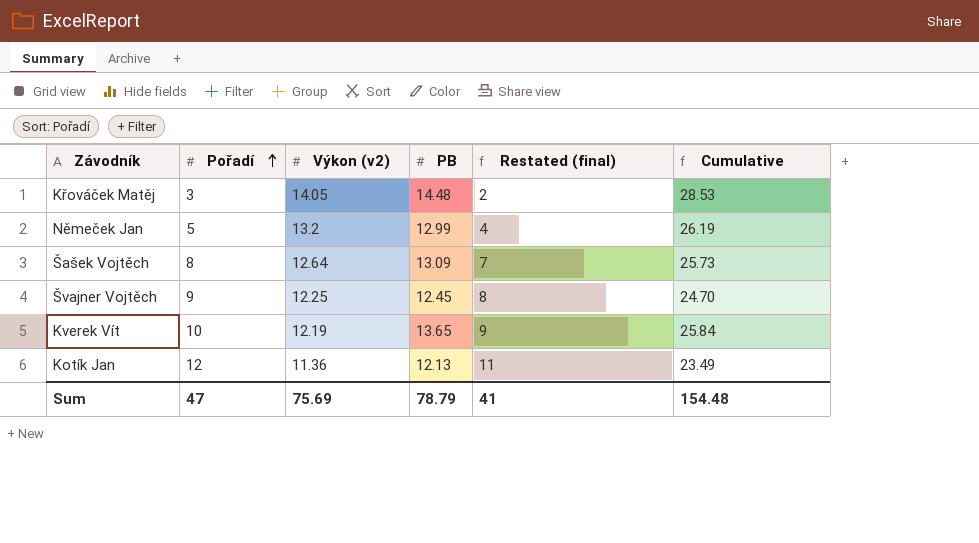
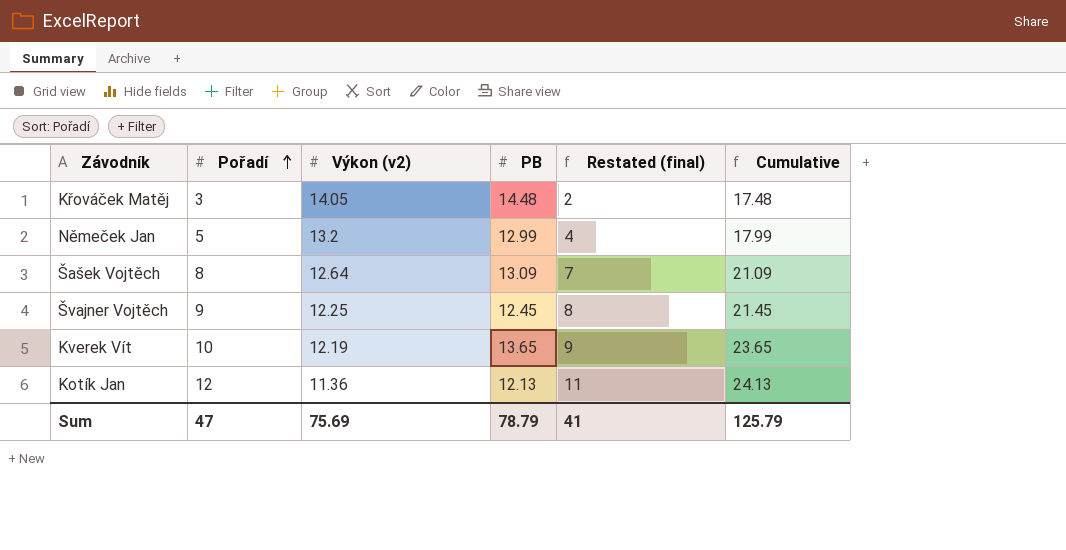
column Cumulative | formula: [Výkon (v2)] + [PB] -> [Pořadí] + [PB]
Sum | Cumulative: 154.48 -> 125.79

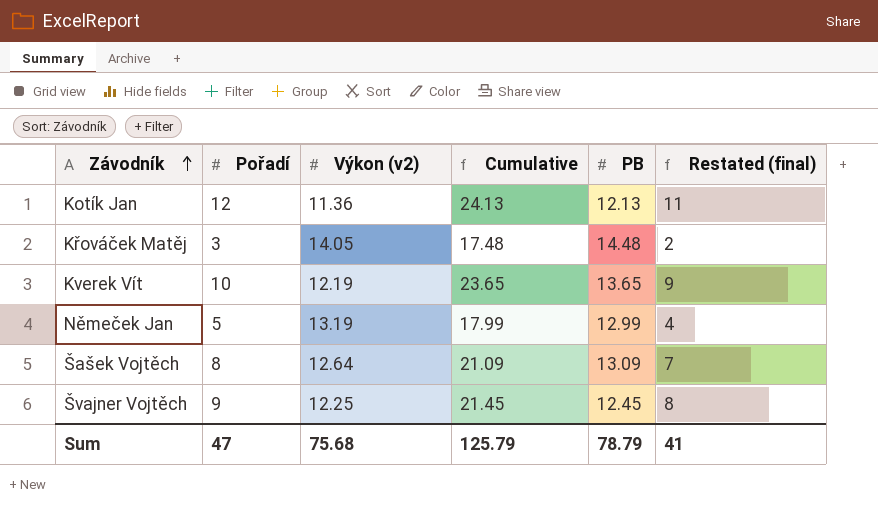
row order: Pořadí ascending -> Závodník ascending
column Cumulative | position: 6 -> 4
Němeček Jan | Výkon (v2): 13.2 -> 13.19
Sum | Výkon (v2): 75.69 -> 75.68

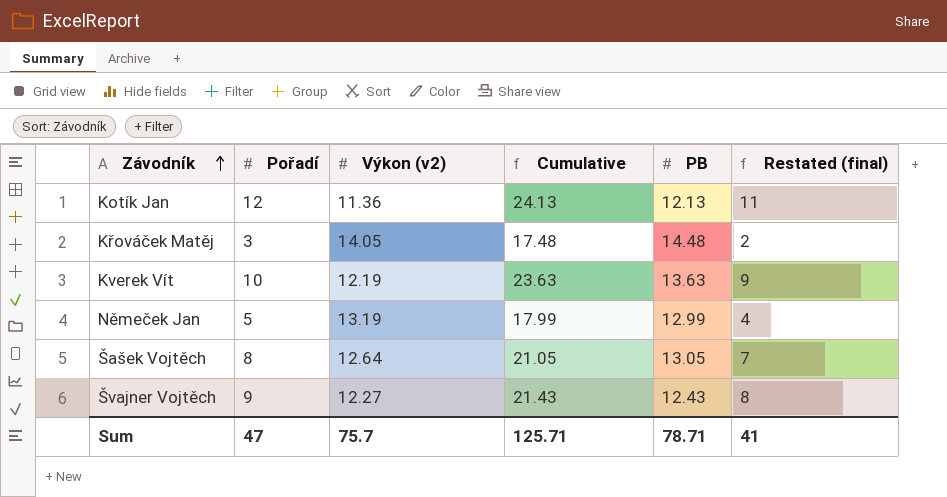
Kverek Vít | Cumulative: 23.65 -> 23.63
Kverek Vít | PB: 13.65 -> 13.63
Šašek Vojtěch | Cumulative: 21.09 -> 21.05
Šašek Vojtěch | PB: 13.09 -> 13.05
Švajner Vojtěch | Výkon (v2): 12.25 -> 12.27
Švajner Vojtěch | Cumulative: 21.45 -> 21.43
Švajner Vojtěch | PB: 12.45 -> 12.43
Sum | Výkon (v2): 75.68 -> 75.7
Sum | Cumulative: 125.79 -> 125.71
Sum | PB: 78.79 -> 78.71

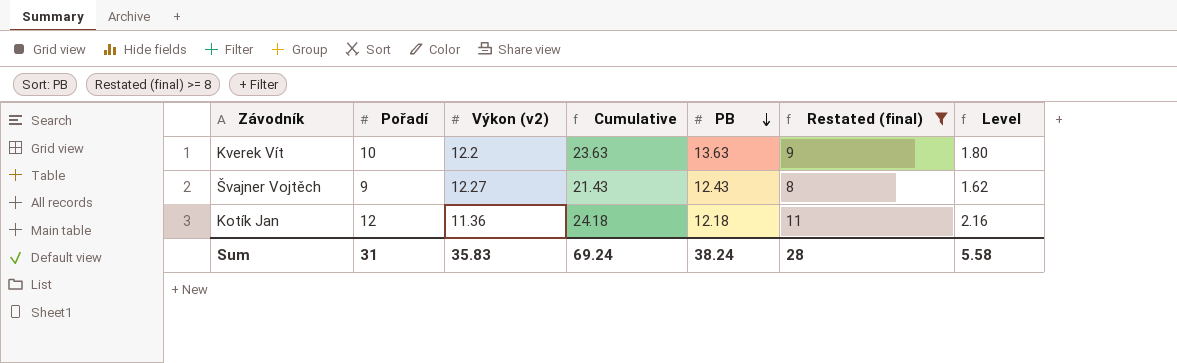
filter: none -> Restated (final) >= 8
row order: Závodník ascending -> PB descending
column Level | formula: none -> [Pořadí] * 0.18
Kverek Vít | Výkon (v2): 12.19 -> 12.2
Kotík Jan | Cumulative: 24.13 -> 24.18
Kotík Jan | PB: 12.13 -> 12.18
Sum | Pořadí: 47 -> 31
Sum | Výkon (v2): 75.7 -> 35.83
Sum | Cumulative: 125.71 -> 69.24
Sum | PB: 78.71 -> 38.24
Sum | Restated (final): 41 -> 28

